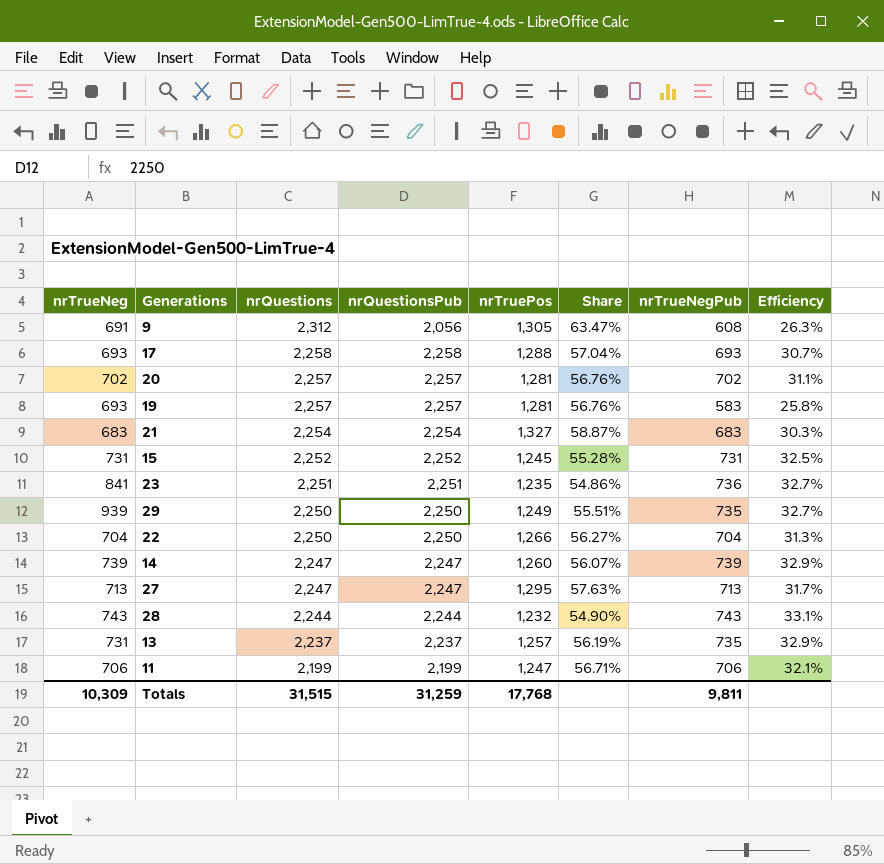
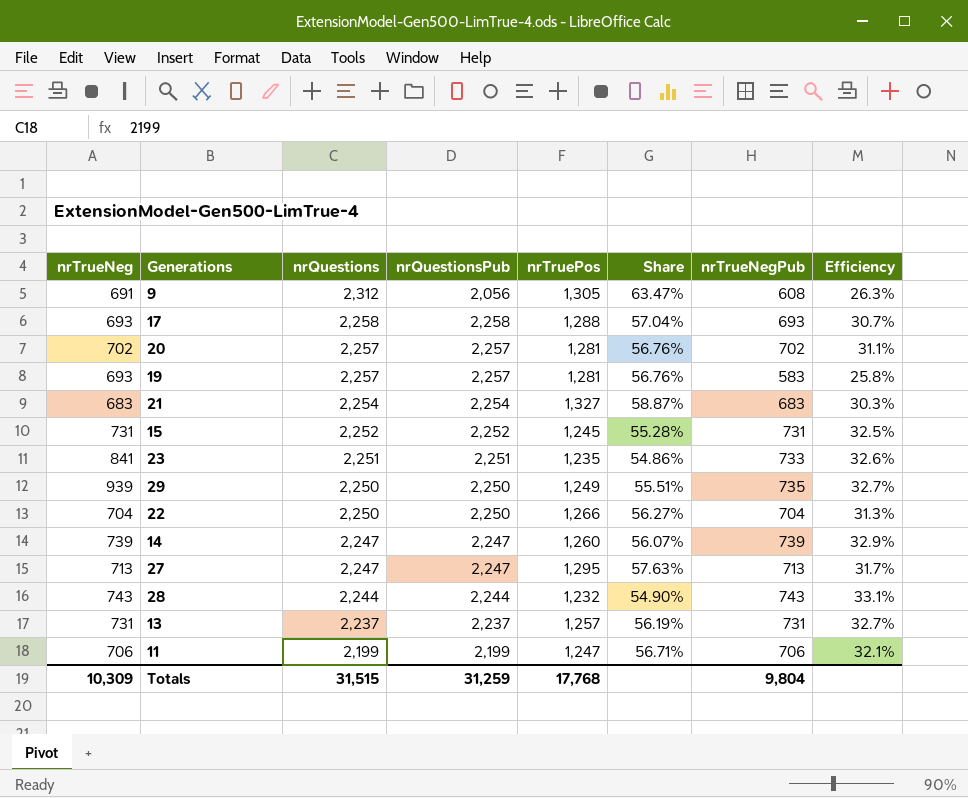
23 | nrTrueNegPub: 736 -> 733
23 | Efficiency: 32.7% -> 32.6%
13 | nrTrueNegPub: 735 -> 731
13 | Efficiency: 32.9% -> 32.7%
Totals | nrTrueNegPub: 9,811 -> 9,804

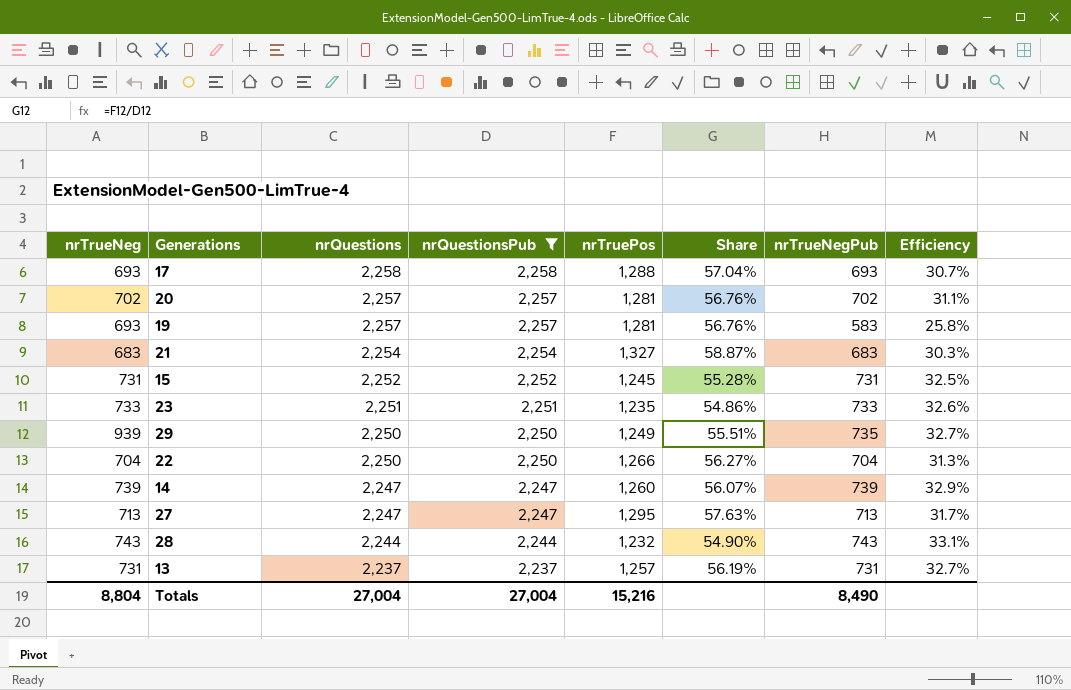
filter: none -> nrQuestionsPub >= 2,237
23 | nrTrueNeg: 841 -> 733
Totals | nrTrueNeg: 10,309 -> 8,804
Totals | nrQuestions: 31,515 -> 27,004
Totals | nrQuestionsPub: 31,259 -> 27,004
Totals | nrTruePos: 17,768 -> 15,216
Totals | nrTrueNegPub: 9,804 -> 8,490

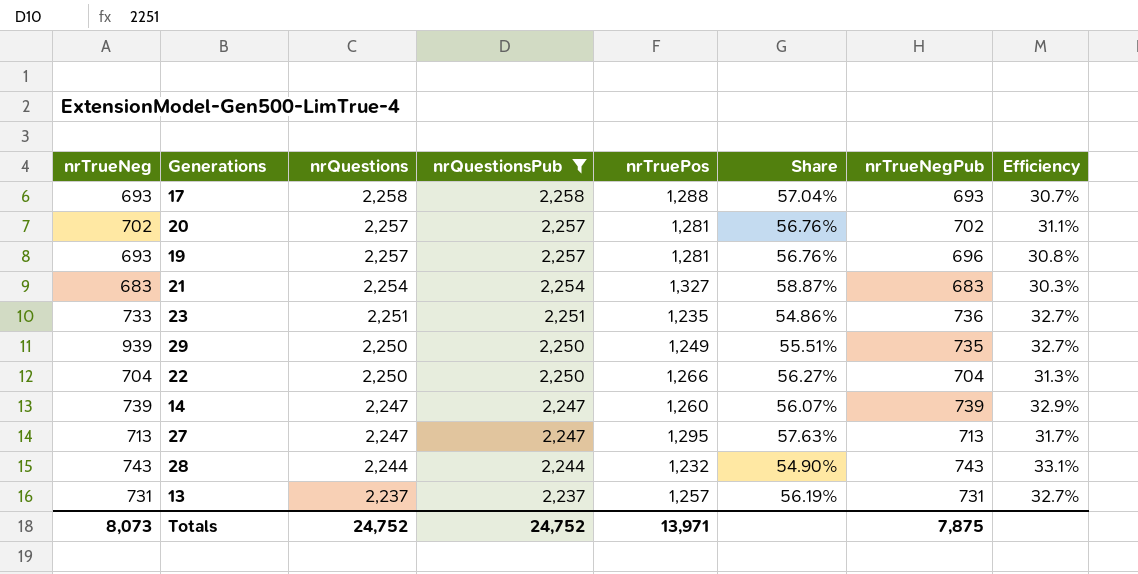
row 15: 731 | 2,252 | 2,252 | 1,245 | 55.28% | 731 | 32.5% -> none
19 | nrTrueNegPub: 583 -> 696
19 | Efficiency: 25.8% -> 30.8%
23 | nrTrueNegPub: 733 -> 736
23 | Efficiency: 32.6% -> 32.7%
Totals | nrTrueNeg: 8,804 -> 8,073
Totals | nrQuestions: 27,004 -> 24,752
Totals | nrQuestionsPub: 27,004 -> 24,752
Totals | nrTruePos: 15,216 -> 13,971
Totals | nrTrueNegPub: 8,490 -> 7,875

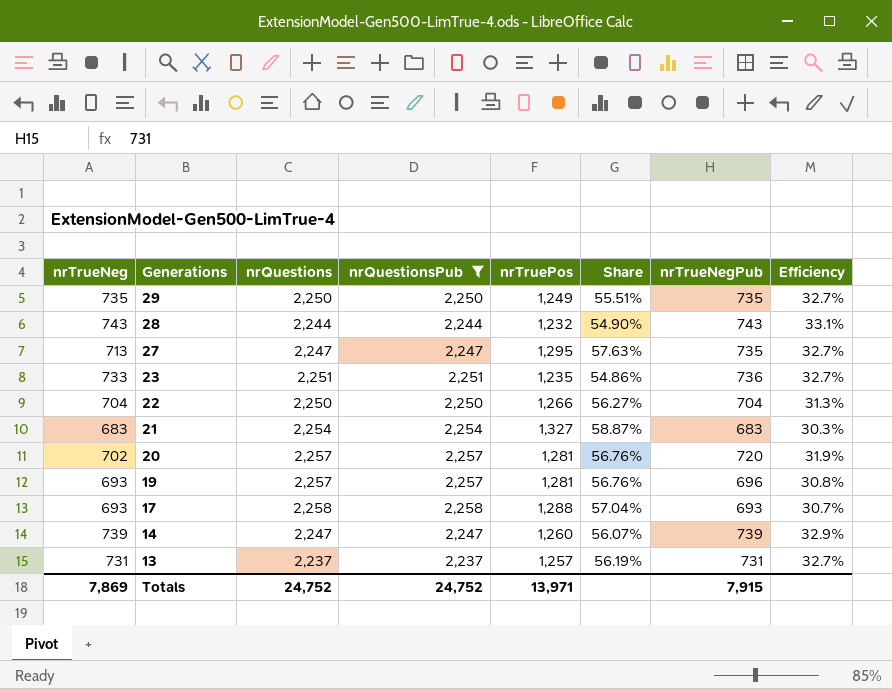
row order: nrQuestions descending -> Generations descending
29 | nrTrueNeg: 939 -> 735
27 | nrTrueNegPub: 713 -> 735
27 | Efficiency: 31.7% -> 32.7%
20 | nrTrueNegPub: 702 -> 720
20 | Efficiency: 31.1% -> 31.9%
Totals | nrTrueNeg: 8,073 -> 7,869
Totals | nrTrueNegPub: 7,875 -> 7,915

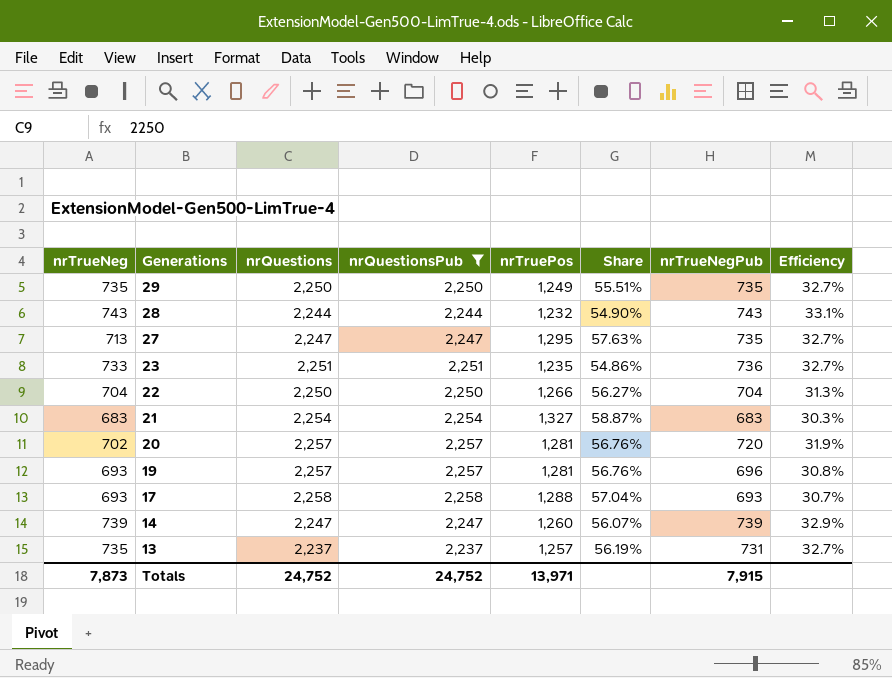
13 | nrTrueNeg: 731 -> 735
Totals | nrTrueNeg: 7,869 -> 7,873

